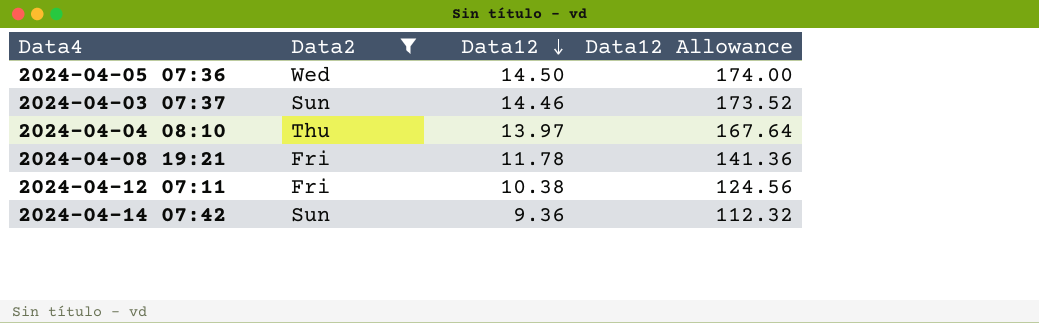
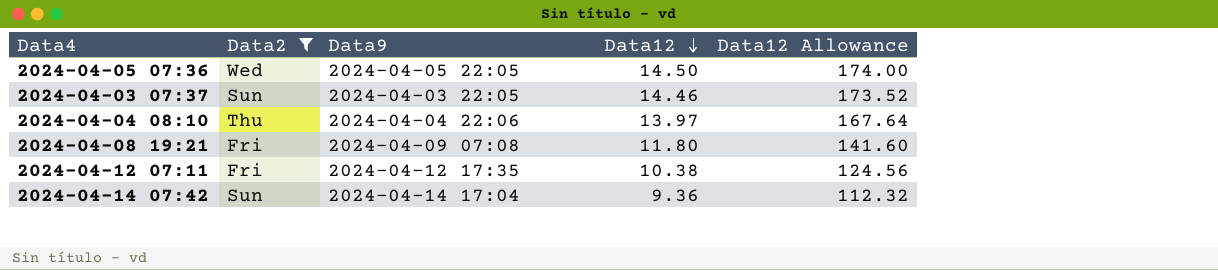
column Data9 | position: none -> 3
2024-04-08 19:21 | Data12: 11.78 -> 11.80
2024-04-08 19:21 | Data12 Allowance: 141.36 -> 141.60

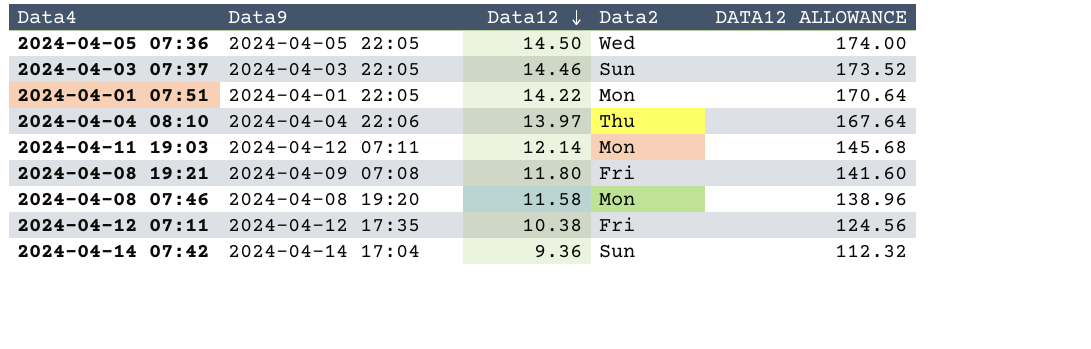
filter: Data2 != Mon -> none
column Data2 | position: 2 -> 4
column name: Data12 Allowance -> DATA12 ALLOWANCE

